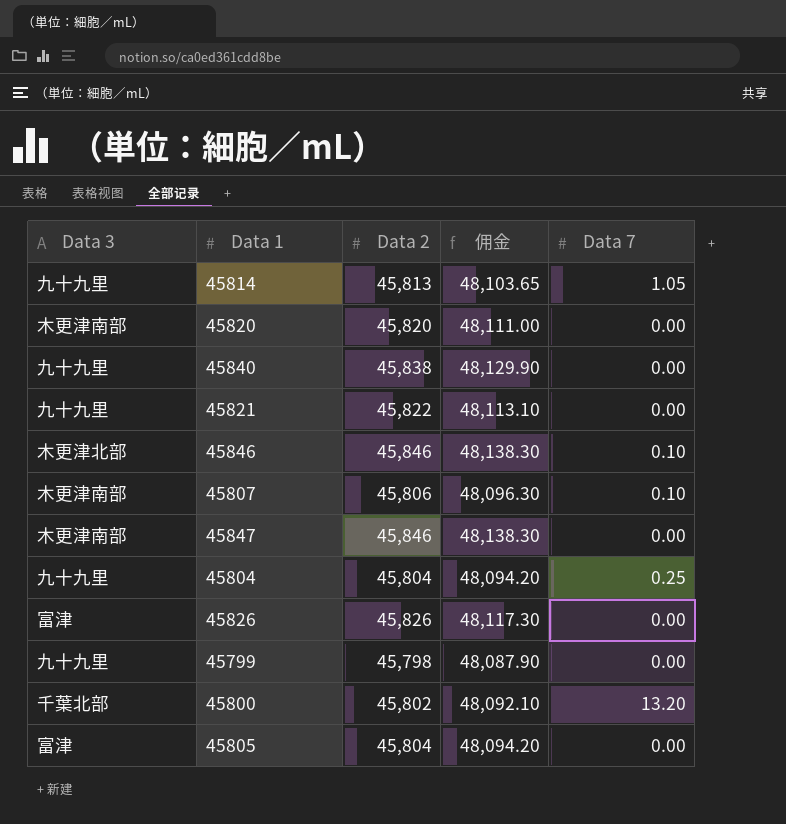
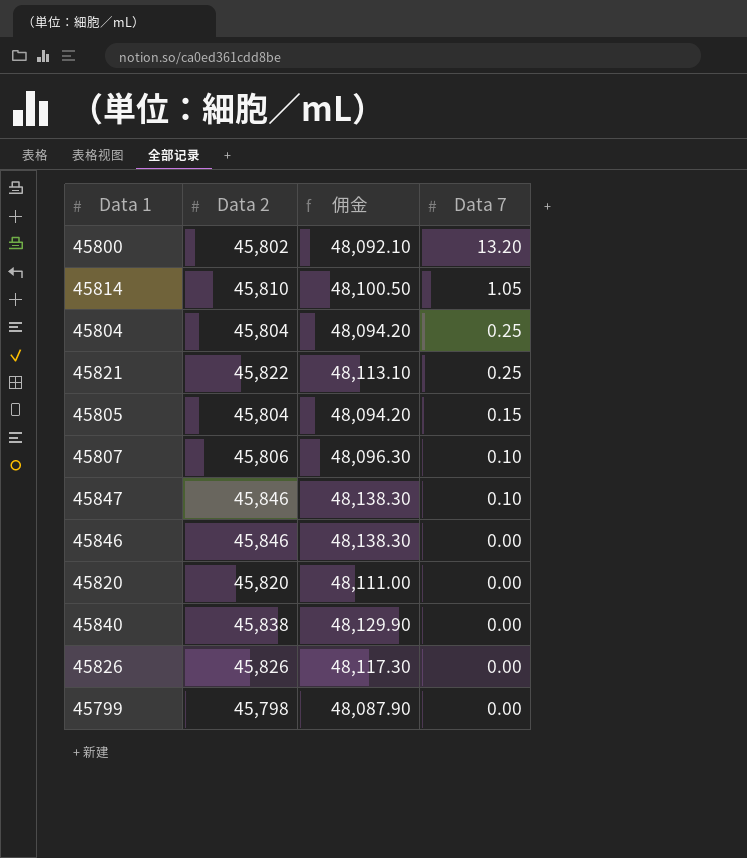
row order: none -> Data 7 descending
column Data 3 | position: 1 -> none
45814 | Data 2: 45,813 -> 45,810
45814 | 佣金: 48,103.65 -> 48,100.50
45821 | Data 7: 0.00 -> 0.25
45805 | Data 7: 0.00 -> 0.15
45847 | Data 7: 0.00 -> 0.10
45846 | Data 7: 0.10 -> 0.00

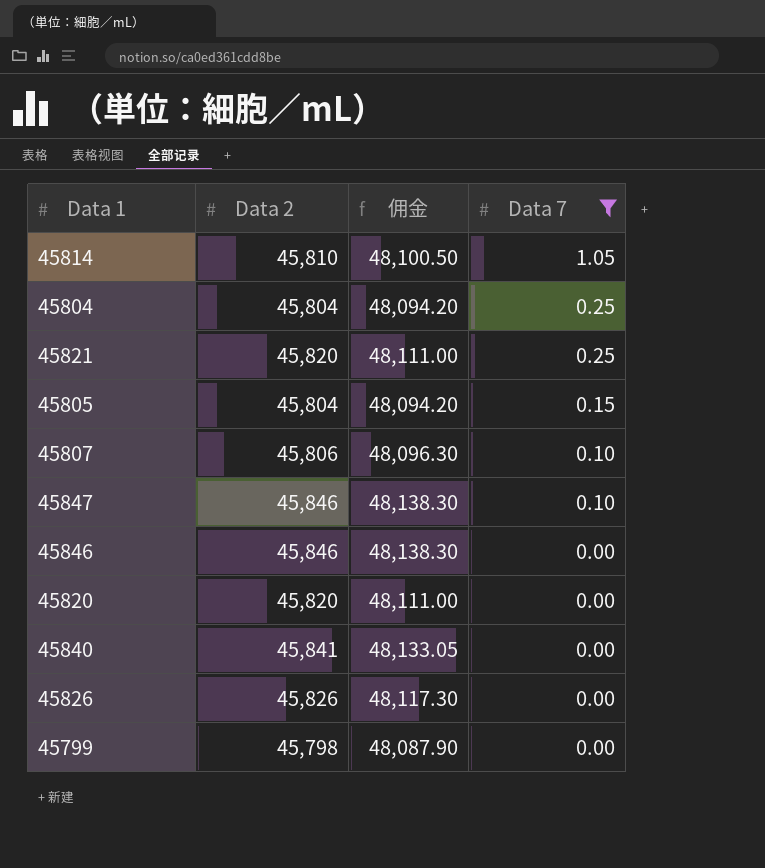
filter: none -> Data 7 != 13.20
45821 | Data 2: 45,822 -> 45,820
45821 | 佣金: 48,113.10 -> 48,111.00
45840 | Data 2: 45,838 -> 45,841
45840 | 佣金: 48,129.90 -> 48,133.05

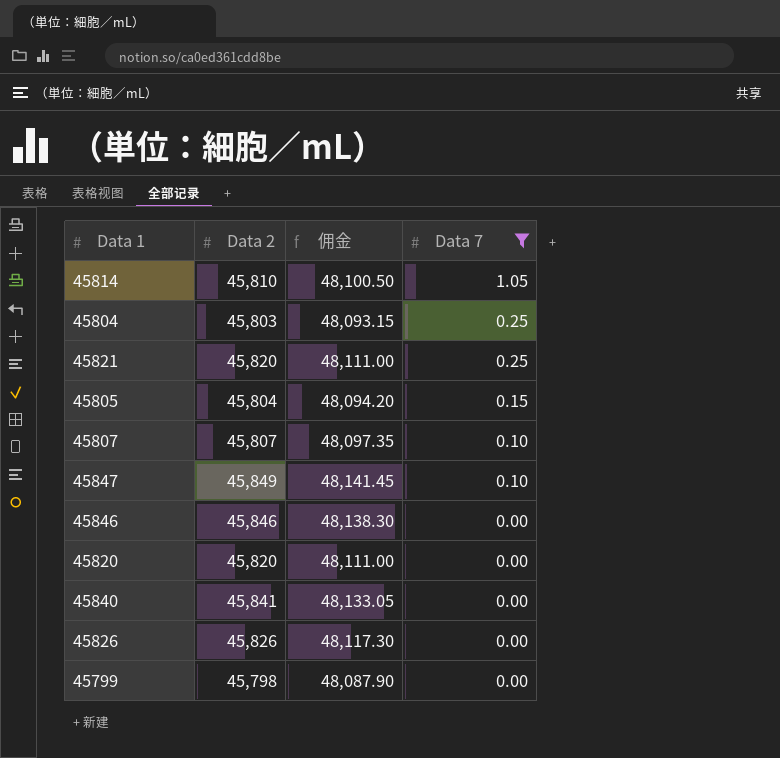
45804 | Data 2: 45,804 -> 45,803
45804 | 佣金: 48,094.20 -> 48,093.15
45807 | Data 2: 45,806 -> 45,807
45807 | 佣金: 48,096.30 -> 48,097.35
45847 | Data 2: 45,846 -> 45,849
45847 | 佣金: 48,138.30 -> 48,141.45

